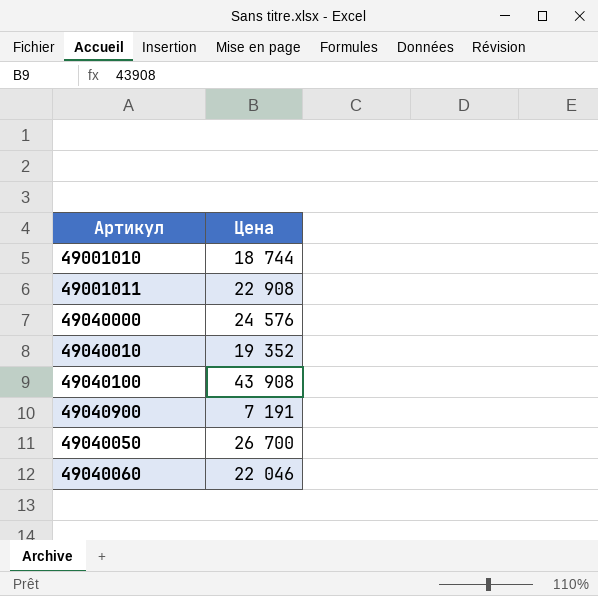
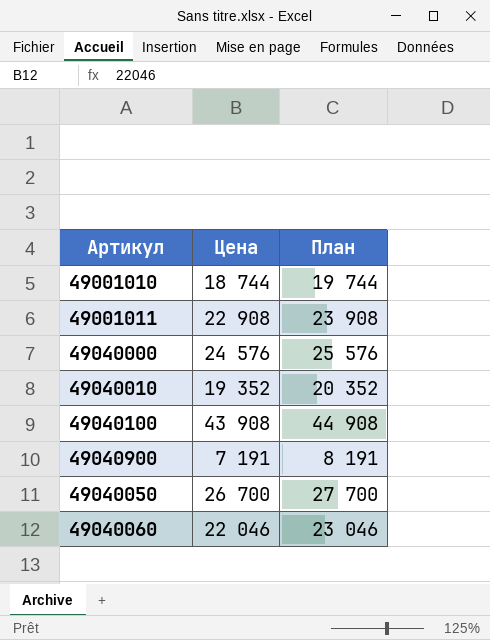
column План | formula: none -> [Цена] + 1000

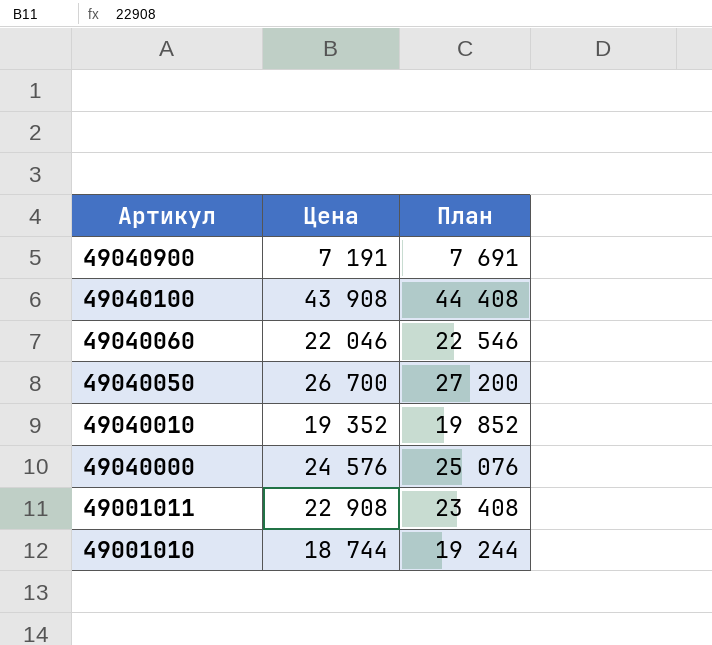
row order: none -> Артикул descending
column План | formula: [Цена] + 1000 -> [Цена] + 500

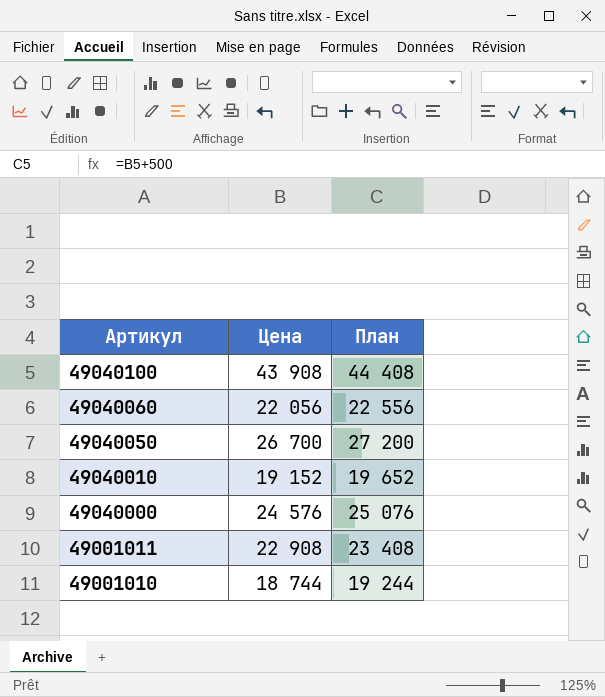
row 49040900: 7 191 | 7 691 -> none
49040060 | Цена: 22 046 -> 22 056
49040060 | План: 22 546 -> 22 556
49040010 | Цена: 19 352 -> 19 152
49040010 | План: 19 852 -> 19 652

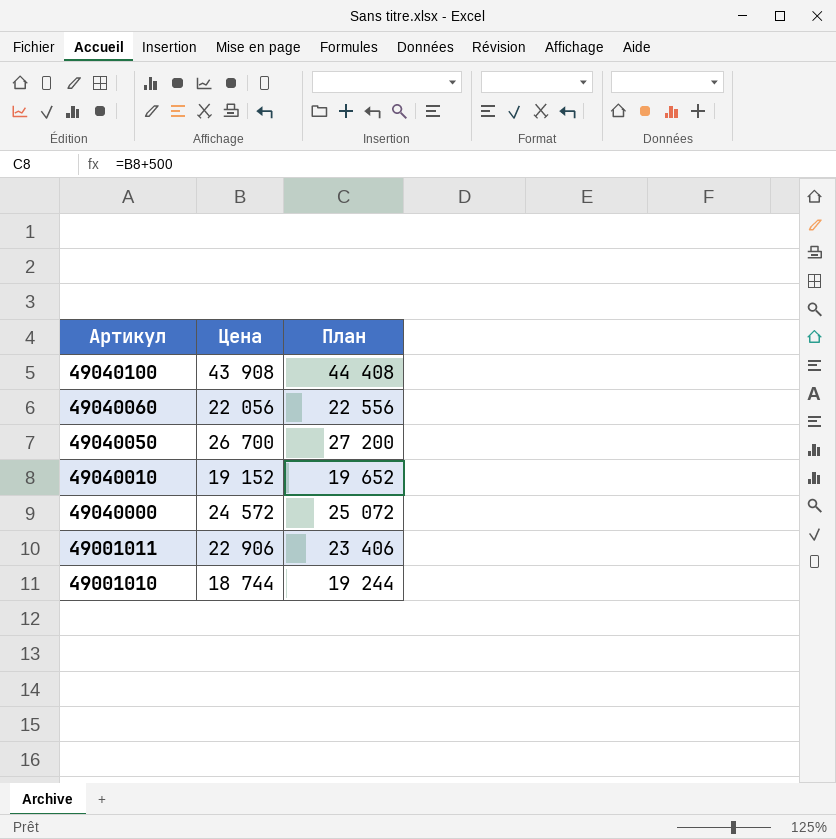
49040000 | Цена: 24 576 -> 24 572
49040000 | План: 25 076 -> 25 072
49001011 | Цена: 22 908 -> 22 906
49001011 | План: 23 408 -> 23 406

